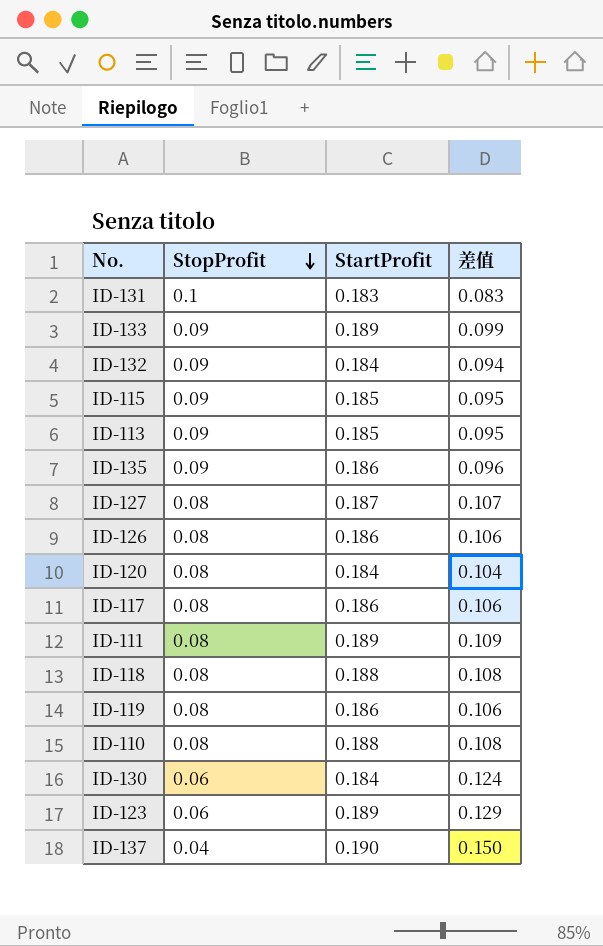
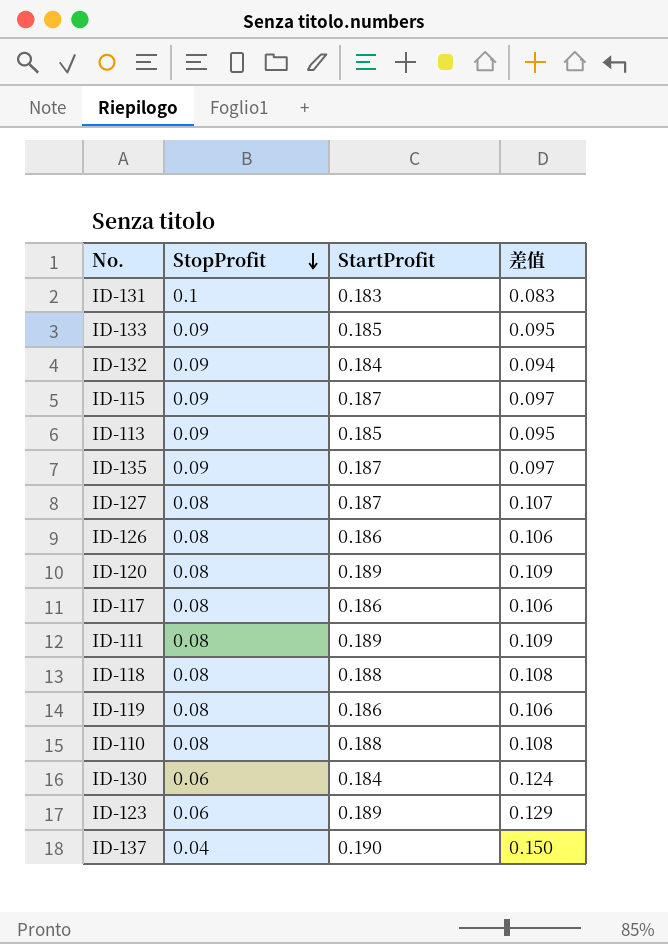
ID-133 | StartProfit: 0.189 -> 0.185
ID-133 | 差值: 0.099 -> 0.095
ID-115 | StartProfit: 0.185 -> 0.187
ID-115 | 差值: 0.095 -> 0.097
ID-135 | StartProfit: 0.186 -> 0.187
ID-135 | 差值: 0.096 -> 0.097
ID-120 | StartProfit: 0.184 -> 0.189
ID-120 | 差值: 0.104 -> 0.109

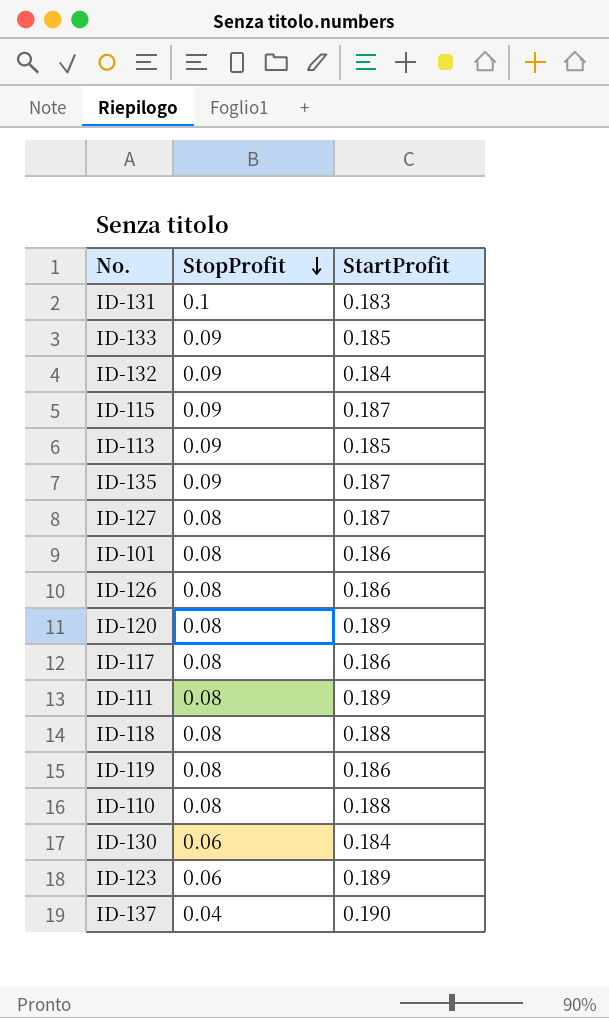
column 差值 | formula: [StartProfit] - [StopProfit] -> none
row ID-101: none -> 0.08 | 0.186

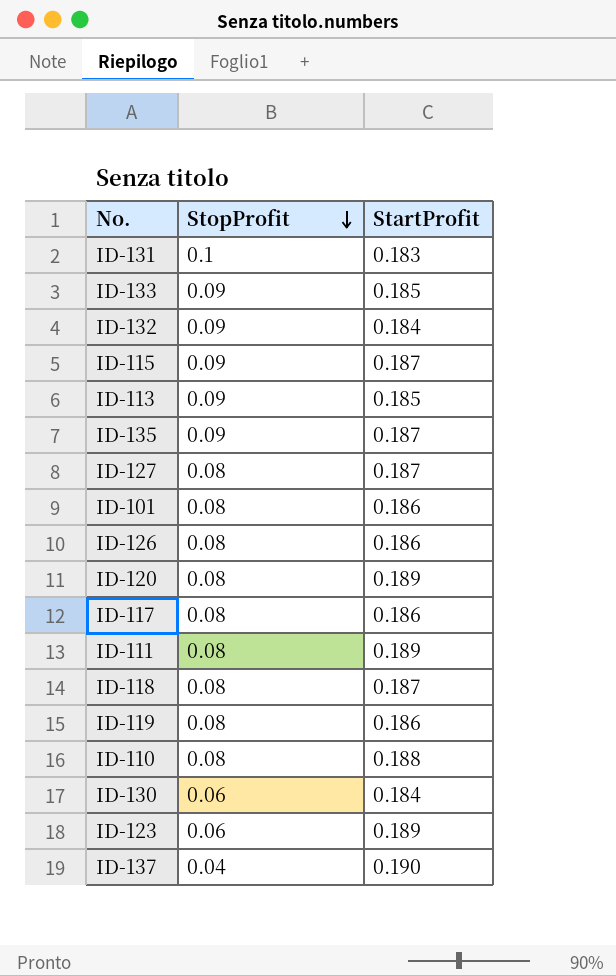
ID-118 | StartProfit: 0.188 -> 0.187

